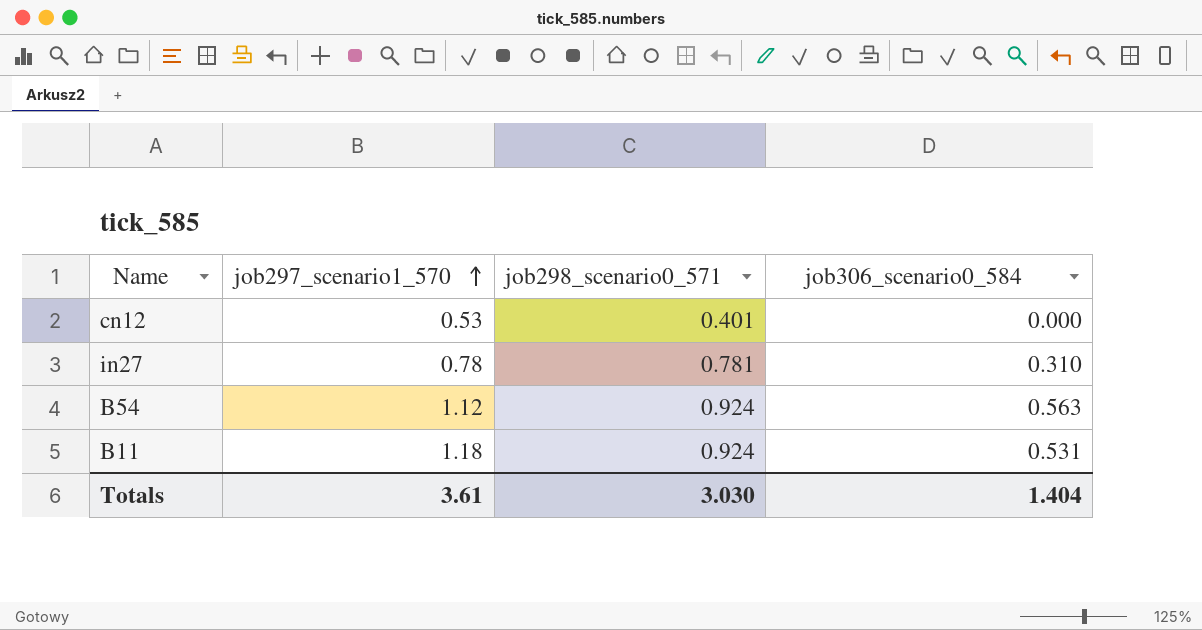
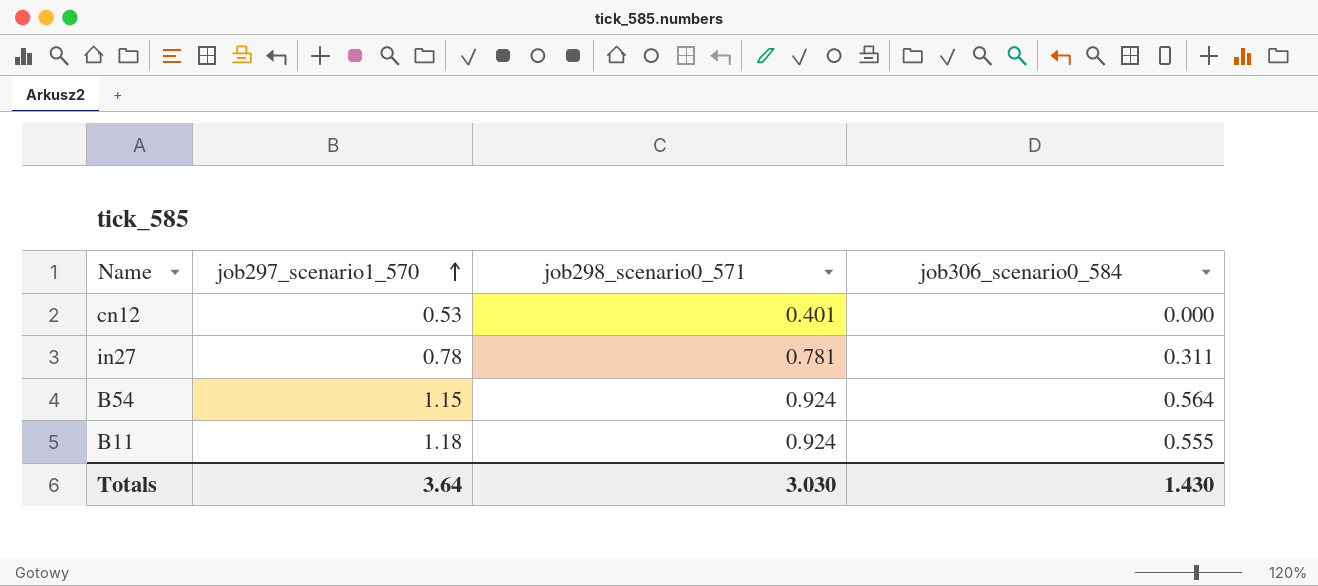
in27 | job306_scenario0_584: 0.310 -> 0.311
B54 | job297_scenario1_570: 1.12 -> 1.15
B54 | job306_scenario0_584: 0.563 -> 0.564
B11 | job306_scenario0_584: 0.531 -> 0.555
Totals | job297_scenario1_570: 3.61 -> 3.64
Totals | job306_scenario0_584: 1.404 -> 1.430

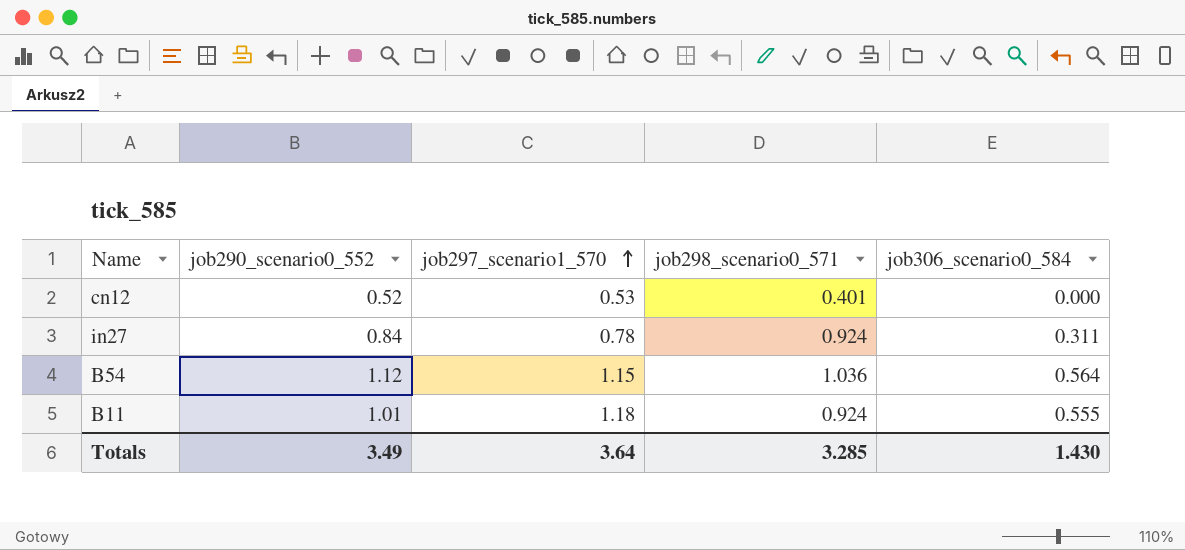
column job290_scenario0_552 | position: none -> 2
in27 | job298_scenario0_571: 0.781 -> 0.924
B54 | job298_scenario0_571: 0.924 -> 1.036
Totals | job298_scenario0_571: 3.030 -> 3.285

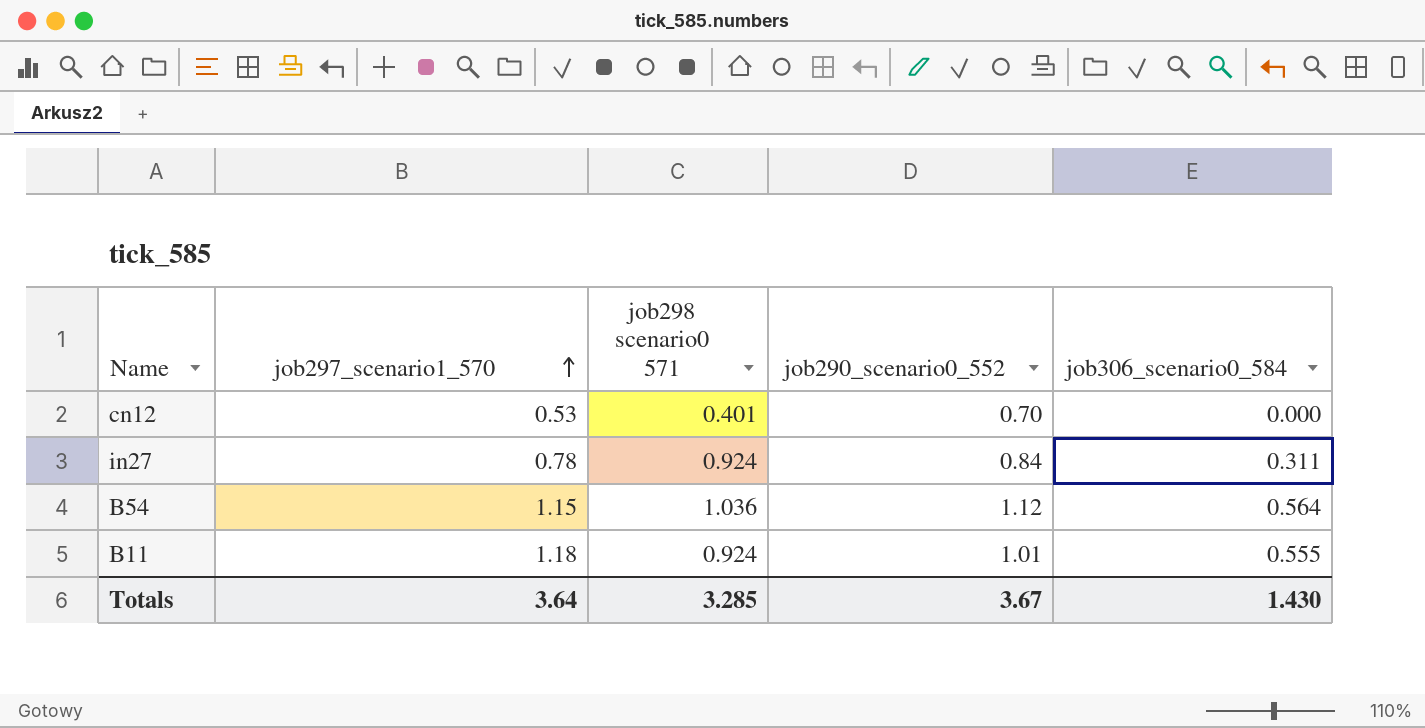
column name: job298_scenario0_571 -> job298 scenario0 571
column job290_scenario0_552 | position: 2 -> 4
cn12 | job290_scenario0_552: 0.52 -> 0.70
Totals | job290_scenario0_552: 3.49 -> 3.67

